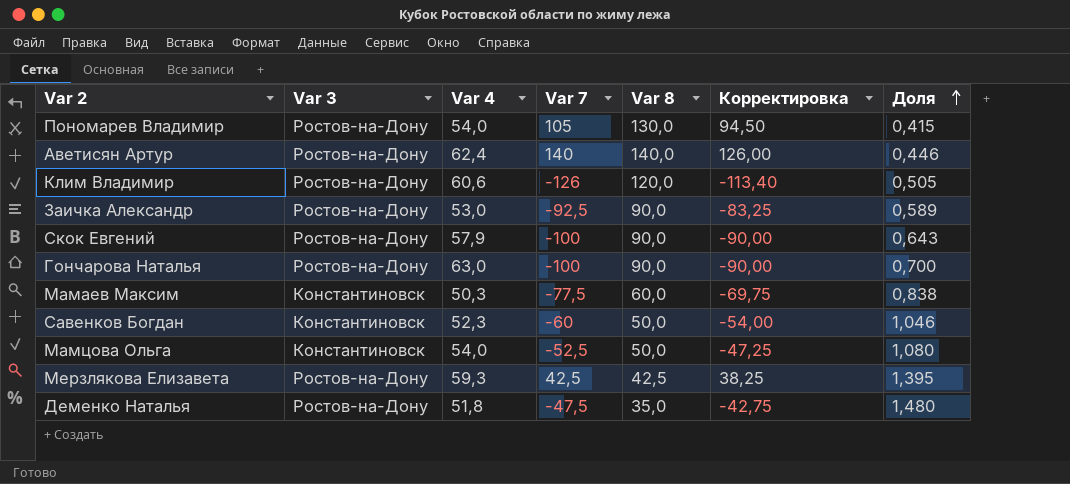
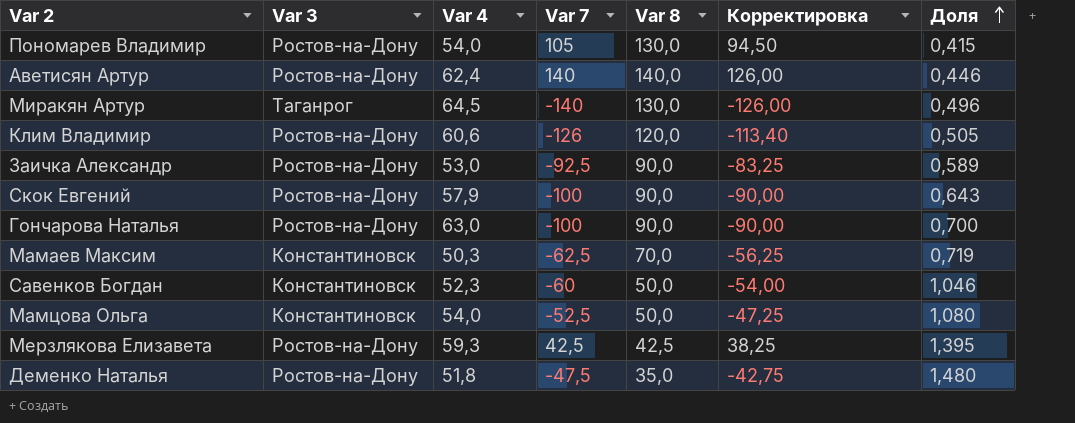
row Миракян Артур: none -> Таганрог | 64,5 | -140 | 130,0 | -126,00 | 0,496
Мамаев Максим | Var 7: -77,5 -> -62,5
Мамаев Максим | Var 8: 60,0 -> 70,0
Мамаев Максим | Корректировка: -69,75 -> -56,25
Мамаев Максим | Доля: 0,838 -> 0,719

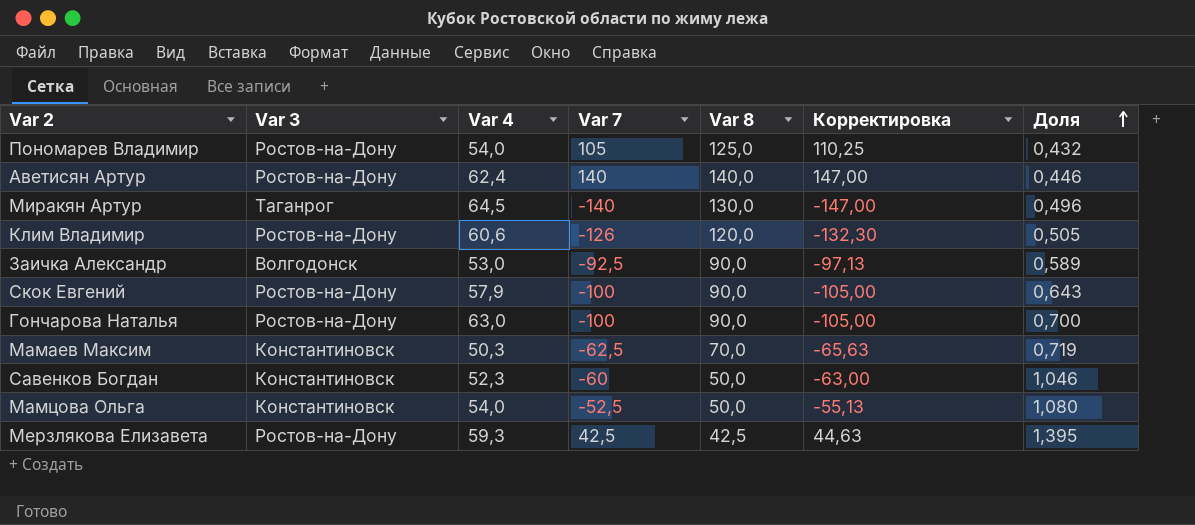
column Корректировка | formula: [Var 7] * 0,9 -> [Var 7] * 1,05
row Деменко Наталья: Ростов-на-Дону | 51,8 | -47,5 | 35,0 | -42,75 | 1,480 -> none
Пономарев Владимир | Var 8: 130,0 -> 125,0
Пономарев Владимир | Доля: 0,415 -> 0,432
Заичка Александр | Var 3: Ростов-на-Дону -> Волгодонск

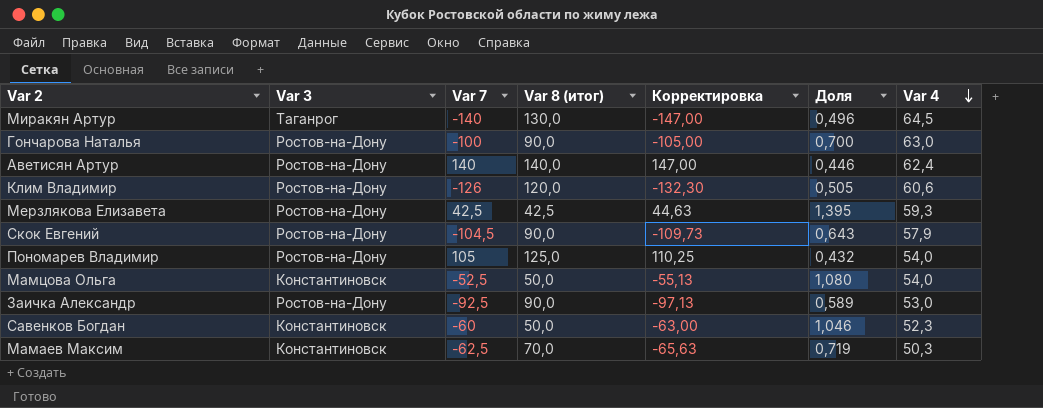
row order: Доля ascending -> Var 4 descending
column name: Var 8 -> Var 8 (итог)
column Var 4 | position: 3 -> 7
Скок Евгений | Var 7: -100 -> -104,5
Скок Евгений | Корректировка: -105,00 -> -109,73
Заичка Александр | Var 3: Волгодонск -> Ростов-на-Дону

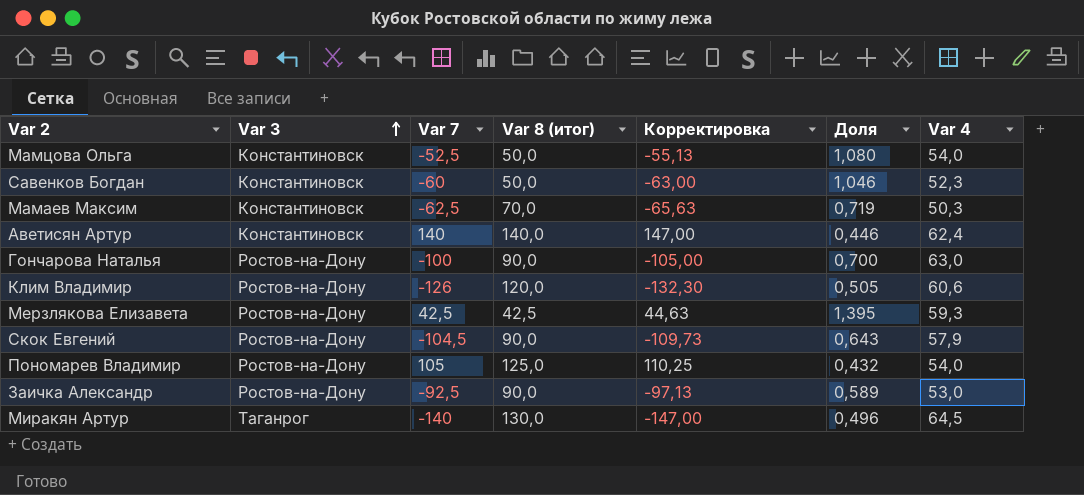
row order: Var 4 descending -> Var 3 ascending
Аветисян Артур | Var 3: Ростов-на-Дону -> Константиновск

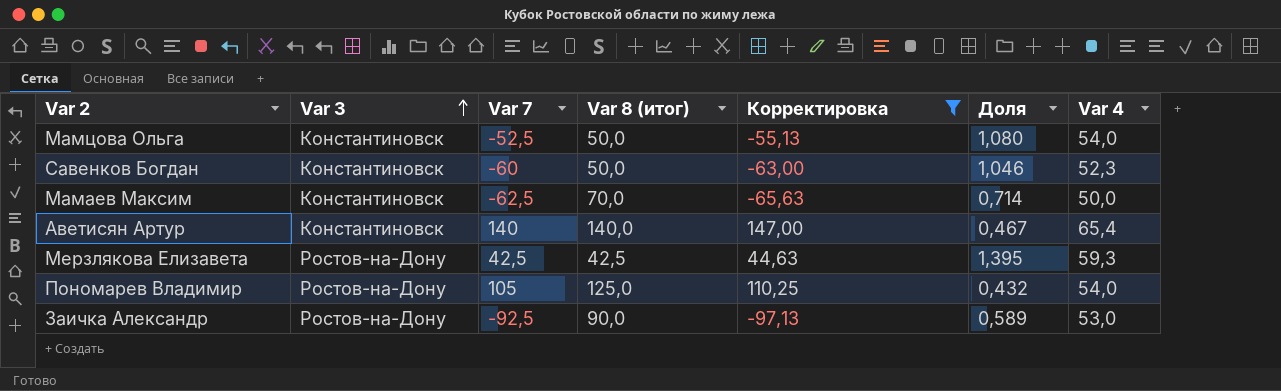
filter: none -> Корректировка >= -97,13
Мамаев Максим | Доля: 0,719 -> 0,714
Мамаев Максим | Var 4: 50,3 -> 50,0
Аветисян Артур | Доля: 0,446 -> 0,467
Аветисян Артур | Var 4: 62,4 -> 65,4

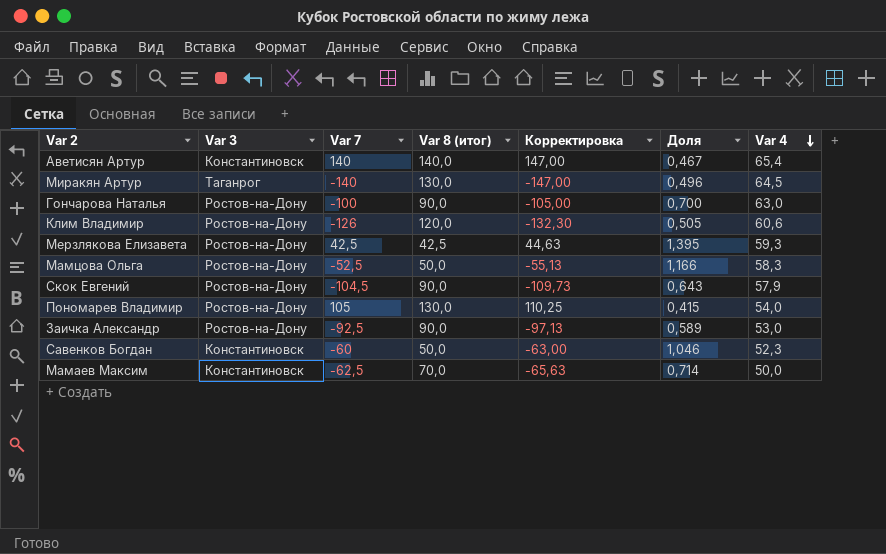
filter: Корректировка >= -97,13 -> none
row order: Var 3 ascending -> Var 4 descending
Мамцова Ольга | Var 3: Константиновск -> Ростов-на-Дону
Мамцова Ольга | Доля: 1,080 -> 1,166
Мамцова Ольга | Var 4: 54,0 -> 58,3
Пономарев Владимир | Var 8 (итог): 125,0 -> 130,0
Пономарев Владимир | Доля: 0,432 -> 0,415

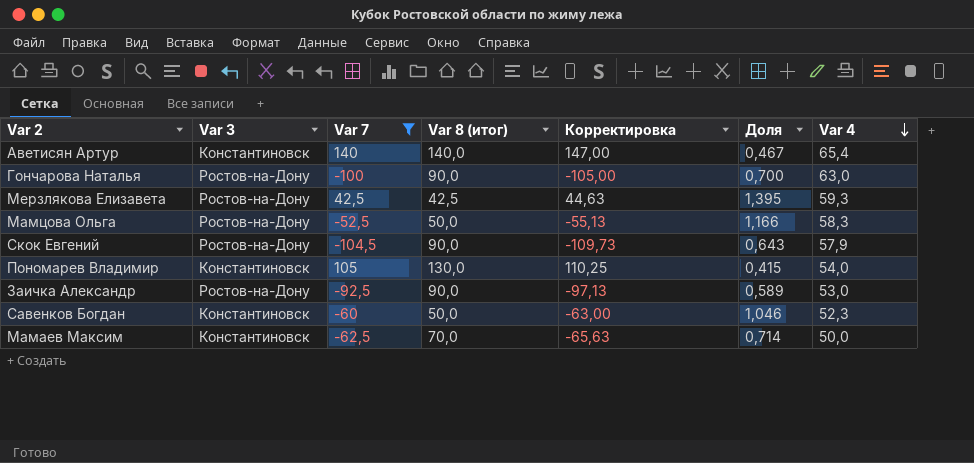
filter: none -> Var 7 >= -104,5
Пономарев Владимир | Var 3: Ростов-на-Дону -> Константиновск

